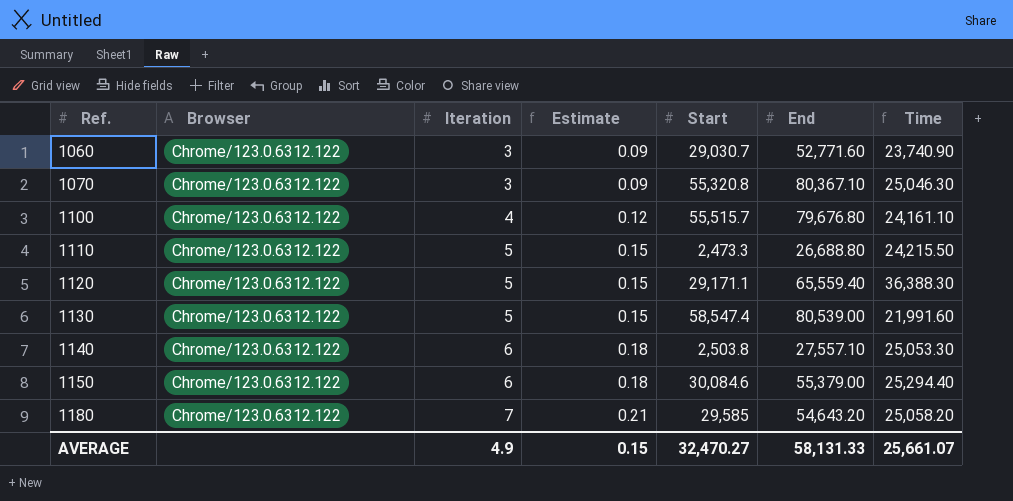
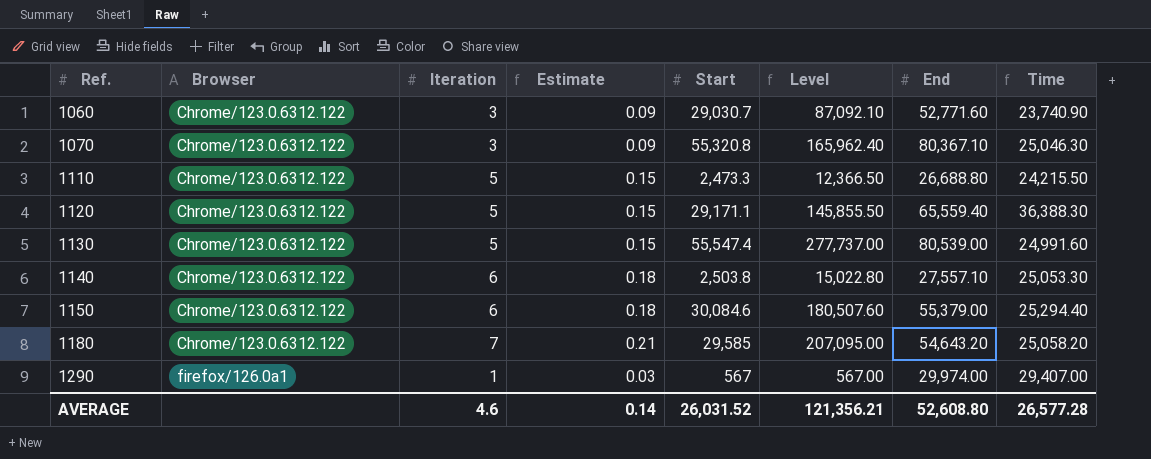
column Level | formula: none -> [Iteration] * [Start]
row 1100: Chrome/123.0.6312.122 | 4 | 0.12 | 55,515.7 | 79,676.80 | 24,161.10 -> none
1130 | Start: 58,547.4 -> 55,547.4
1130 | Time: 21,991.60 -> 24,991.60
row 1290: none -> firefox/126.0a1 | 1 | 0.03 | 567 | 567.00 | 29,974.00 | 29,407.00
AVERAGE | Iteration: 4.9 -> 4.6
AVERAGE | Estimate: 0.15 -> 0.14
AVERAGE | Start: 32,470.27 -> 26,031.52
AVERAGE | End: 58,131.33 -> 52,608.80
AVERAGE | Time: 25,661.07 -> 26,577.28

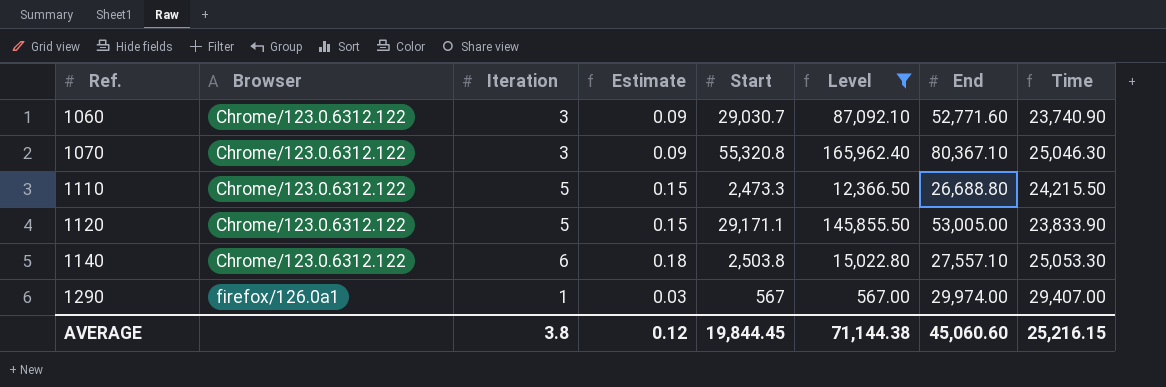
filter: none -> Level <= 165,962.40
1120 | End: 65,559.40 -> 53,005.00
1120 | Time: 36,388.30 -> 23,833.90
AVERAGE | Iteration: 4.6 -> 3.8
AVERAGE | Estimate: 0.14 -> 0.12
AVERAGE | Start: 26,031.52 -> 19,844.45
AVERAGE | Level: 121,356.21 -> 71,144.38
AVERAGE | End: 52,608.80 -> 45,060.60
AVERAGE | Time: 26,577.28 -> 25,216.15

